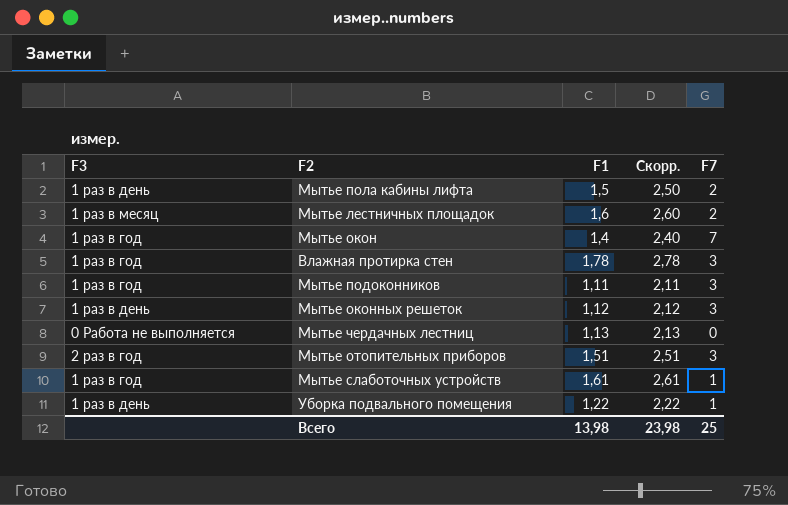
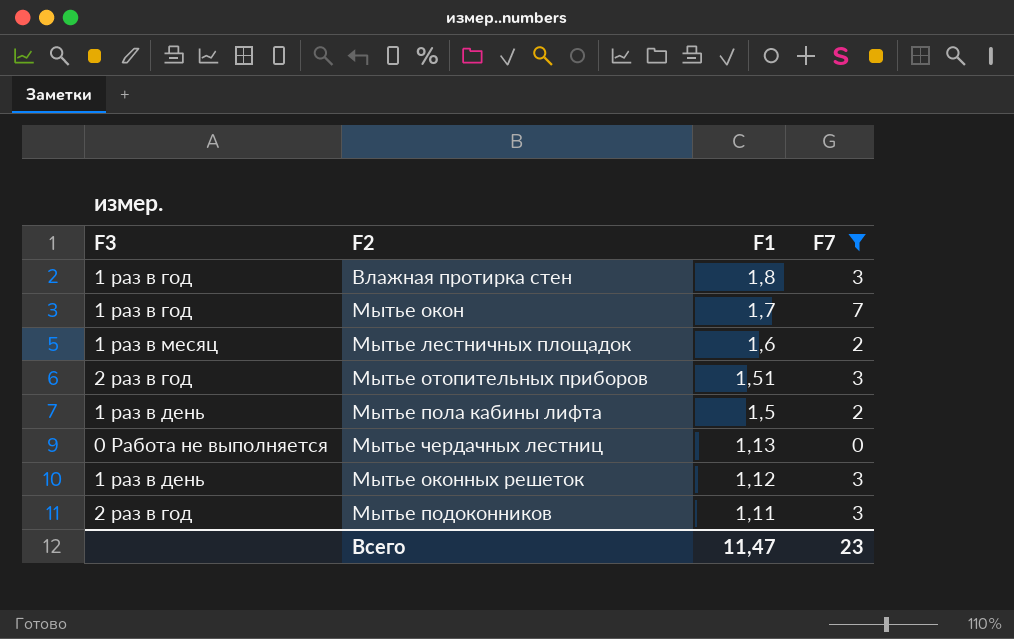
filter: none -> F7 != 1
row order: none -> F1 descending
column Скорр. | formula: [F1] + 1 -> none
Влажная протирка стен | F1: 1,78 -> 1,8
Мытье окон | F1: 1,4 -> 1,7
Мытье подоконников | F3: 1 раз в год -> 2 раз в год
Всего | F1: 13,98 -> 11,47
Всего | F7: 25 -> 23

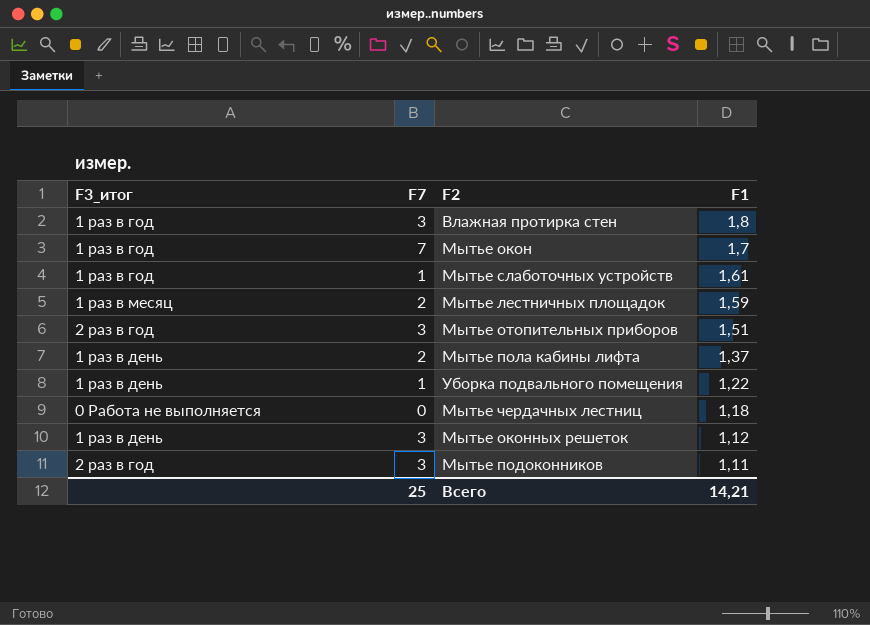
filter: F7 != 1 -> none
column name: F3 -> F3_итог
column F7 | position: 4 -> 2
Мытье лестничных площадок | F1: 1,6 -> 1,59
Мытье пола кабины лифта | F1: 1,5 -> 1,37
Мытье чердачных лестниц | F1: 1,13 -> 1,18
Всего | F7: 23 -> 25
Всего | F1: 11,47 -> 14,21

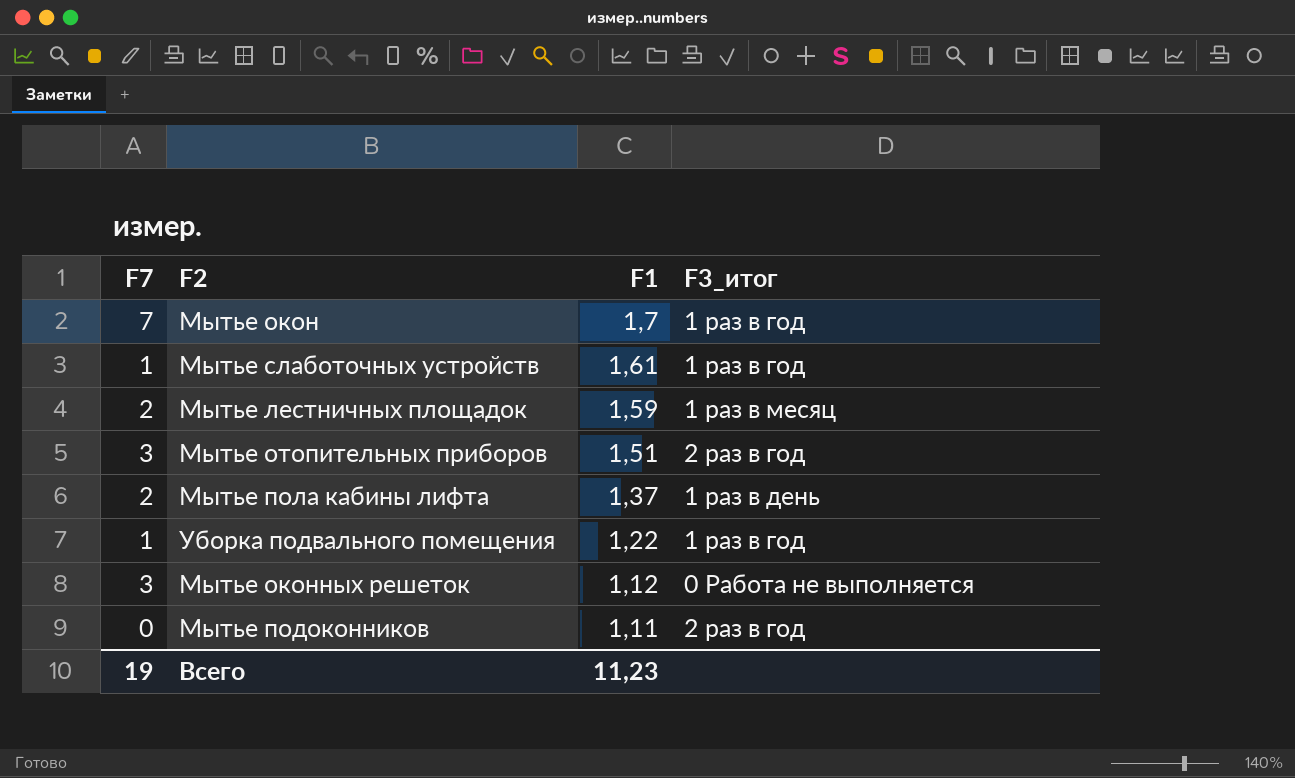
column F3_итог | position: 1 -> 4
row Влажная протирка стен: 1 раз в год | 3 | 1,8 -> none
row Мытье чердачных лестниц: 0 Работа не выполняется | 0 | 1,18 -> none
Уборка подвального помещения | F3_итог: 1 раз в день -> 1 раз в год
Мытье оконных решеток | F3_итог: 1 раз в день -> 0 Работа не выполняется
Мытье подоконников | F7: 3 -> 0
Всего | F7: 25 -> 19
Всего | F1: 14,21 -> 11,23

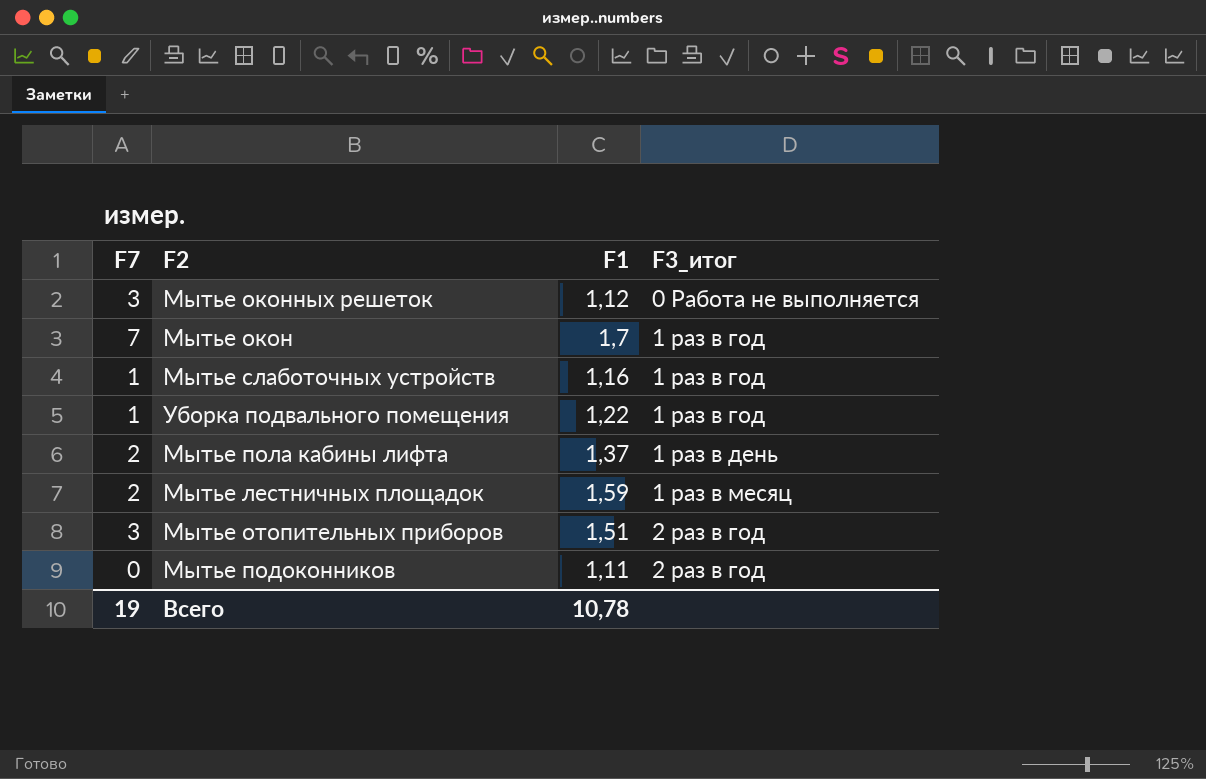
row order: F1 descending -> F3_итог ascending
Мытье слаботочных устройств | F1: 1,61 -> 1,16
Всего | F1: 11,23 -> 10,78

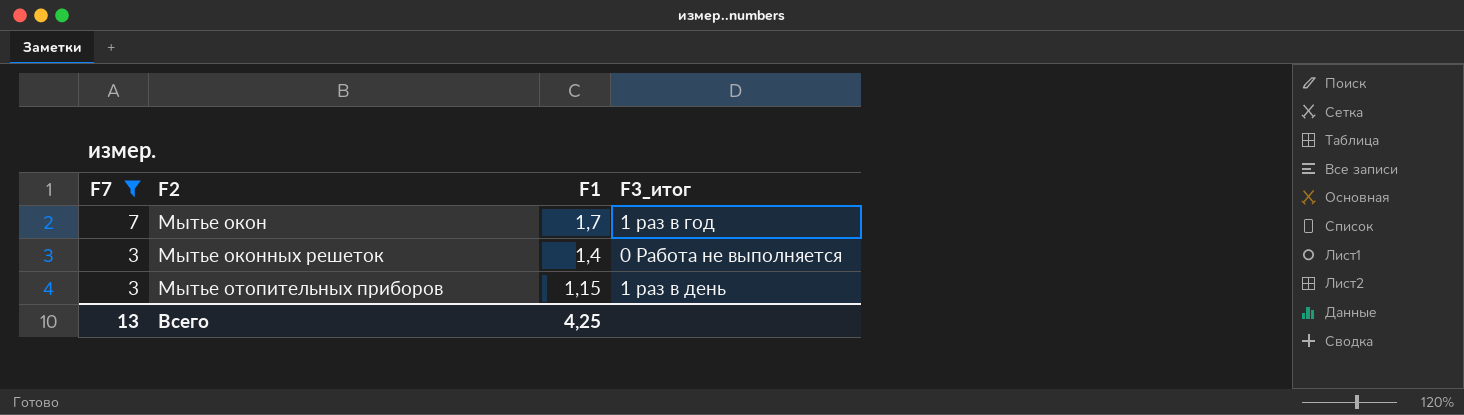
filter: none -> F7 >= 3
row order: F3_итог ascending -> F7 descending
Мытье оконных решеток | F1: 1,12 -> 1,4
Мытье отопительных приборов | F1: 1,51 -> 1,15
Мытье отопительных приборов | F3_итог: 2 раз в год -> 1 раз в день
Всего | F7: 19 -> 13
Всего | F1: 10,78 -> 4,25

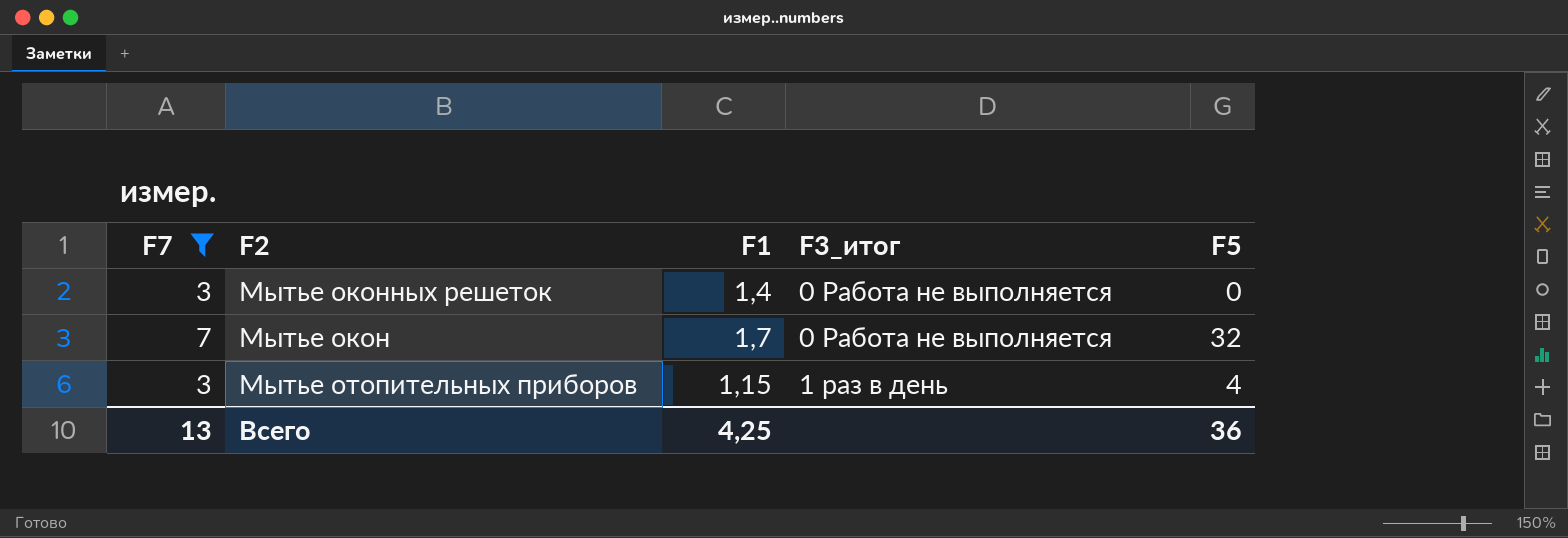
row order: F7 descending -> F3_итог ascending
column F5 | position: none -> 5
Мытье окон | F3_итог: 1 раз в год -> 0 Работа не выполняется

